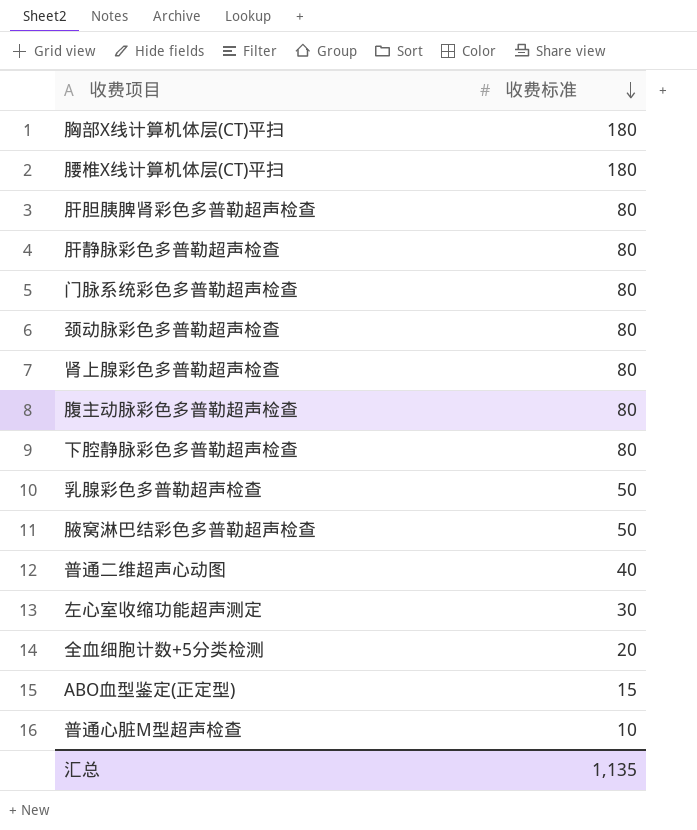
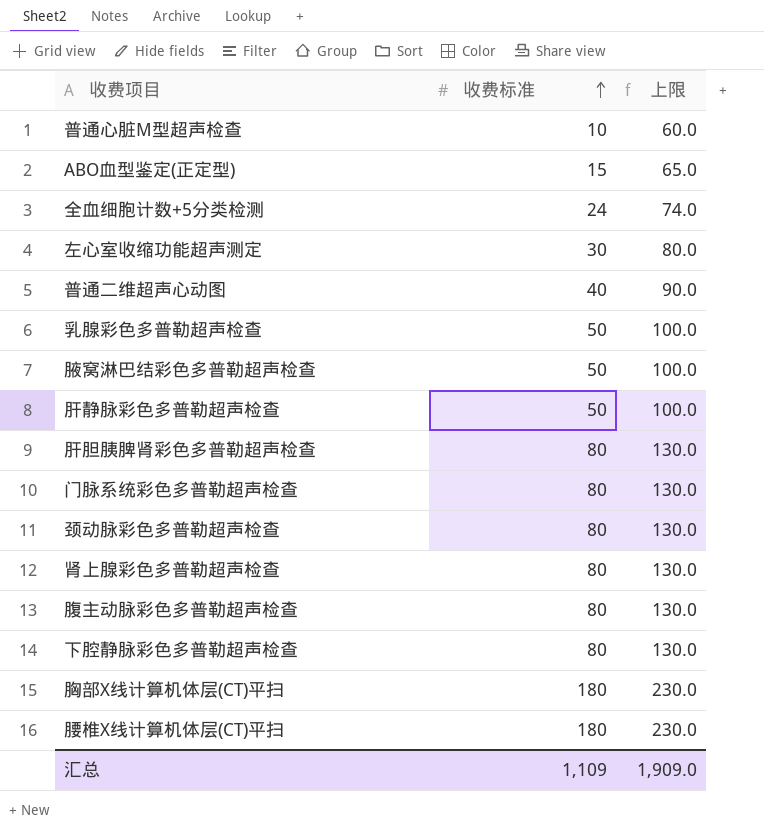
row order: 收费标准 descending -> 收费标准 ascending
column 上限 | formula: none -> [收费标准] + 50
全血细胞计数+5分类检测 | 收费标准: 20 -> 24
肝静脉彩色多普勒超声检查 | 收费标准: 80 -> 50
汇总 | 收费标准: 1,135 -> 1,109

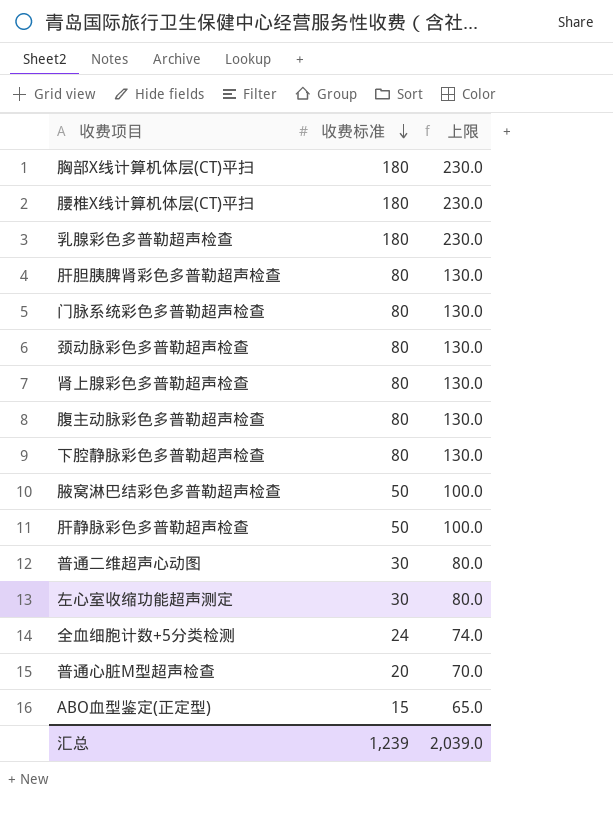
row order: 收费标准 ascending -> 收费标准 descending
乳腺彩色多普勒超声检查 | 收费标准: 50 -> 180
乳腺彩色多普勒超声检查 | 上限: 100.0 -> 230.0
普通二维超声心动图 | 收费标准: 40 -> 30
普通二维超声心动图 | 上限: 90.0 -> 80.0
普通心脏M型超声检查 | 收费标准: 10 -> 20
普通心脏M型超声检查 | 上限: 60.0 -> 70.0
汇总 | 收费标准: 1,109 -> 1,239
汇总 | 上限: 1,909.0 -> 2,039.0

